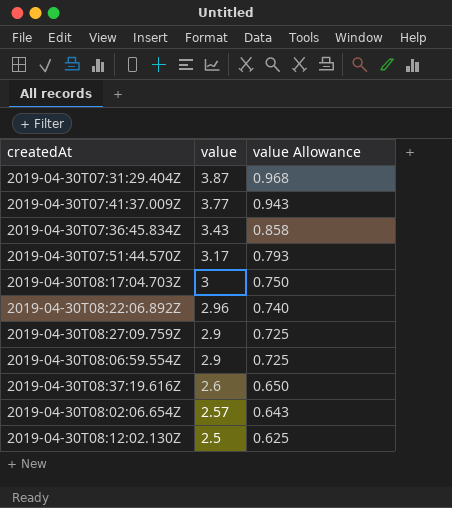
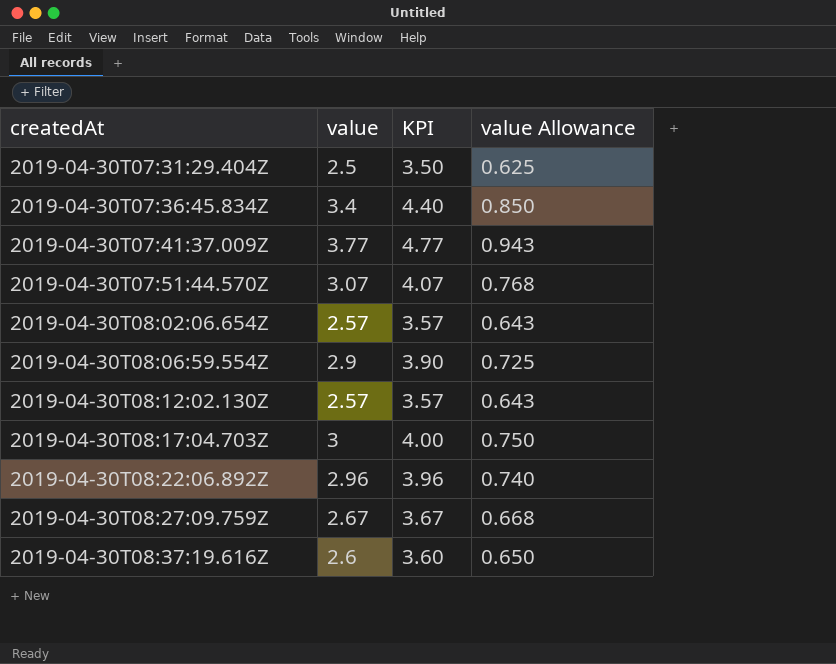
row order: value descending -> createdAt ascending
column KPI | formula: none -> [value] + 1
2019-04-30T07:31:29.404Z | value: 3.87 -> 2.5
2019-04-30T07:31:29.404Z | value Allowance: 0.968 -> 0.625
2019-04-30T07:36:45.834Z | value: 3.43 -> 3.4
2019-04-30T07:36:45.834Z | value Allowance: 0.858 -> 0.850
2019-04-30T07:51:44.570Z | value: 3.17 -> 3.07
2019-04-30T07:51:44.570Z | value Allowance: 0.793 -> 0.768
2019-04-30T08:12:02.130Z | value: 2.5 -> 2.57
2019-04-30T08:12:02.130Z | value Allowance: 0.625 -> 0.643
2019-04-30T08:27:09.759Z | value: 2.9 -> 2.67
2019-04-30T08:27:09.759Z | value Allowance: 0.725 -> 0.668

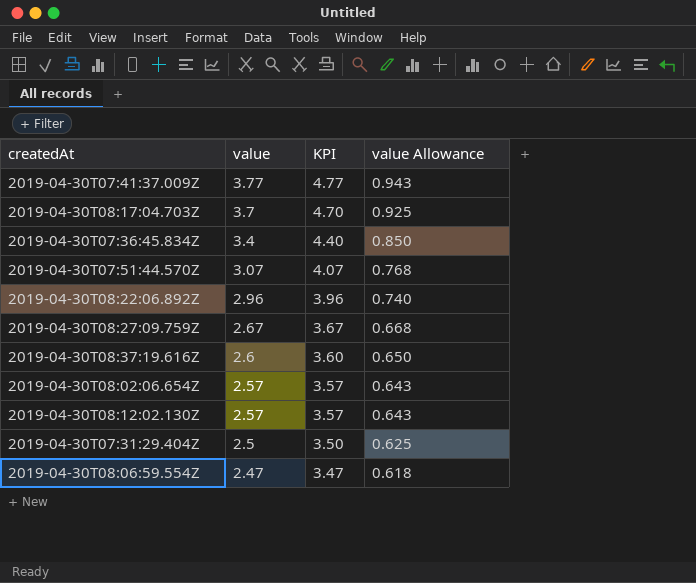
row order: createdAt ascending -> value descending
2019-04-30T08:17:04.703Z | value: 3 -> 3.7
2019-04-30T08:17:04.703Z | KPI: 4.00 -> 4.70
2019-04-30T08:17:04.703Z | value Allowance: 0.750 -> 0.925
2019-04-30T08:06:59.554Z | value: 2.9 -> 2.47
2019-04-30T08:06:59.554Z | KPI: 3.90 -> 3.47
2019-04-30T08:06:59.554Z | value Allowance: 0.725 -> 0.618

